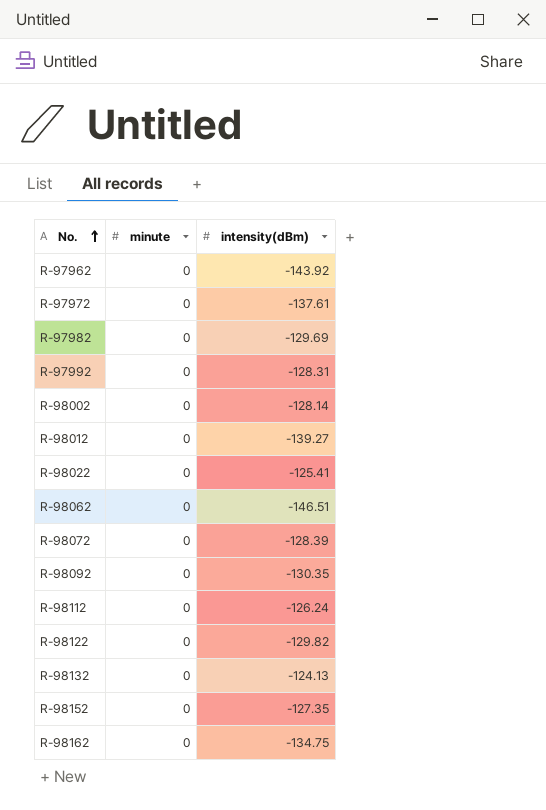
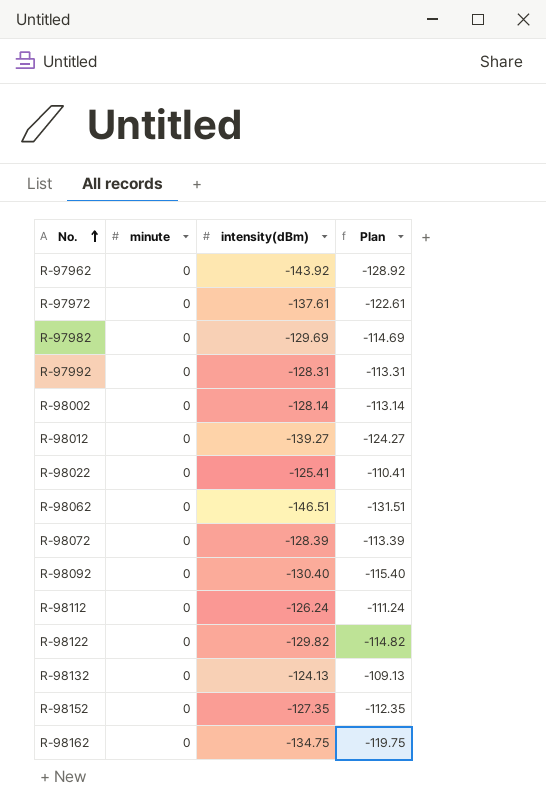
column Plan | formula: none -> [intensity(dBm)] + 15
R-98092 | intensity(dBm): -130.35 -> -130.40

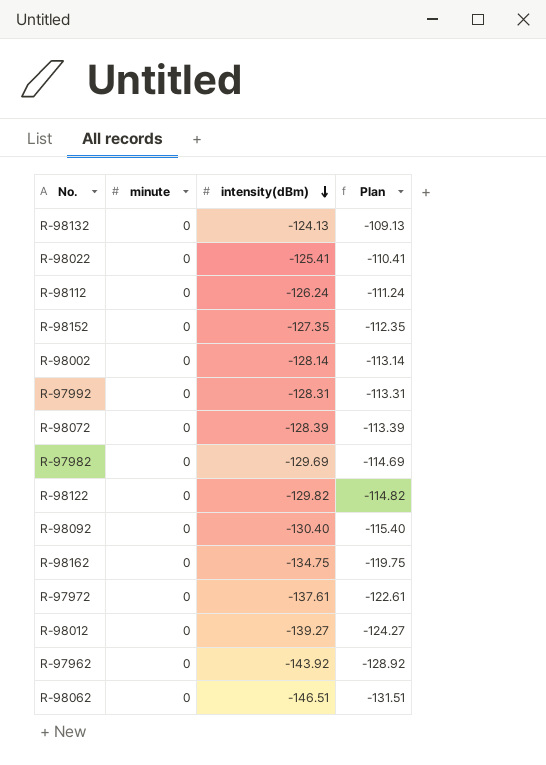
row order: No. ascending -> intensity(dBm) descending

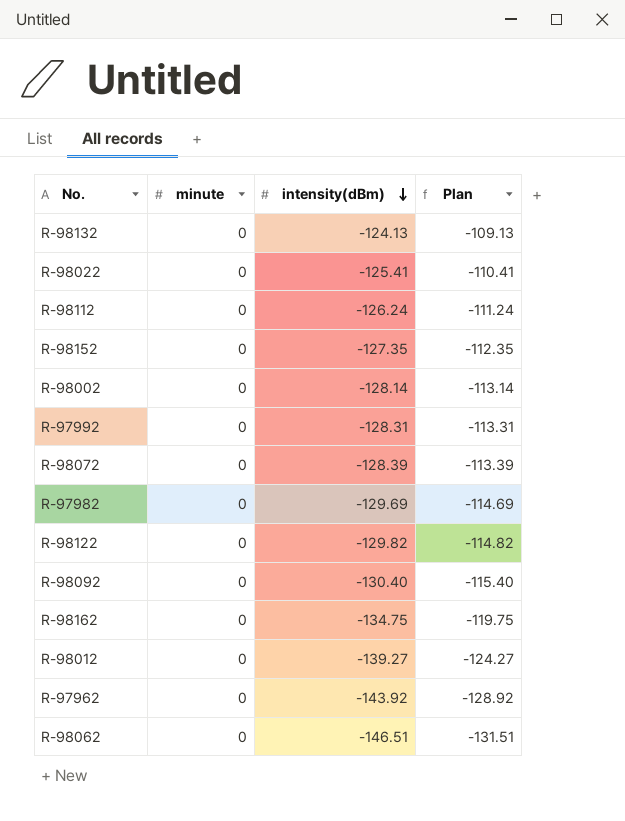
row R-97972: 0 | -137.61 | -122.61 -> none

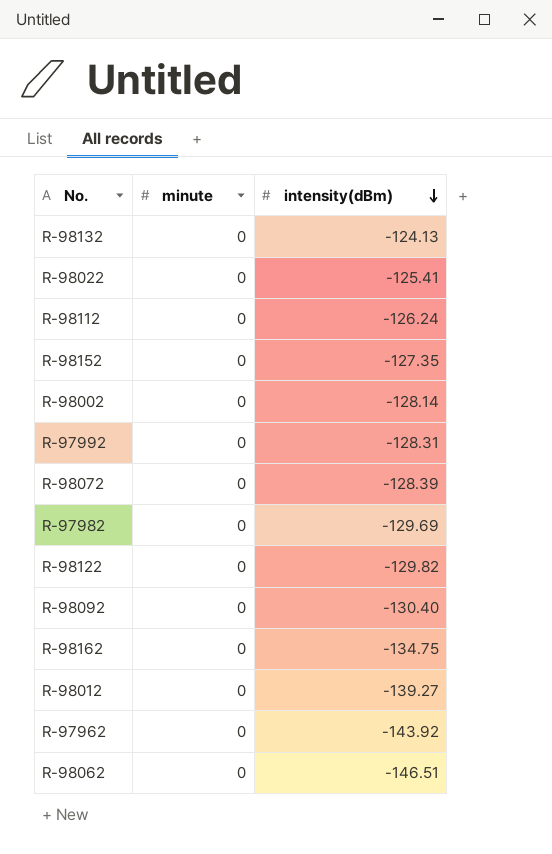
column Plan | formula: [intensity(dBm)] + 15 -> none

